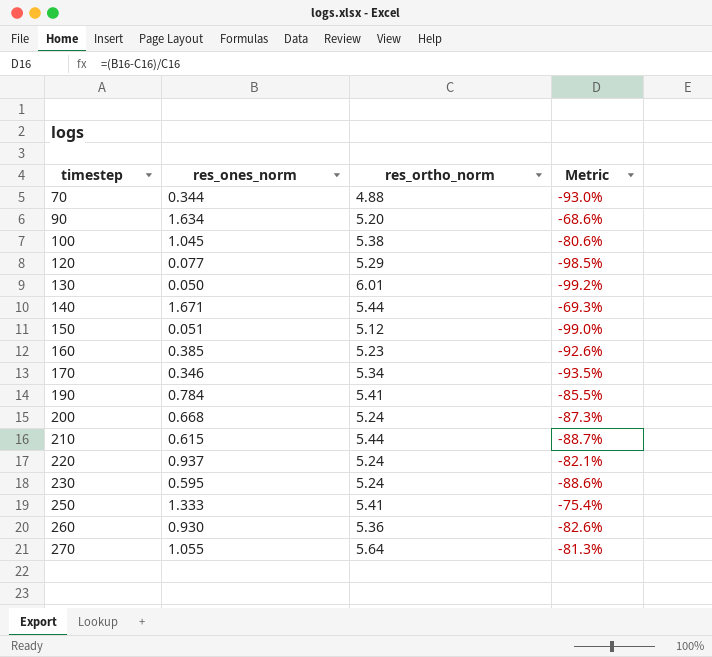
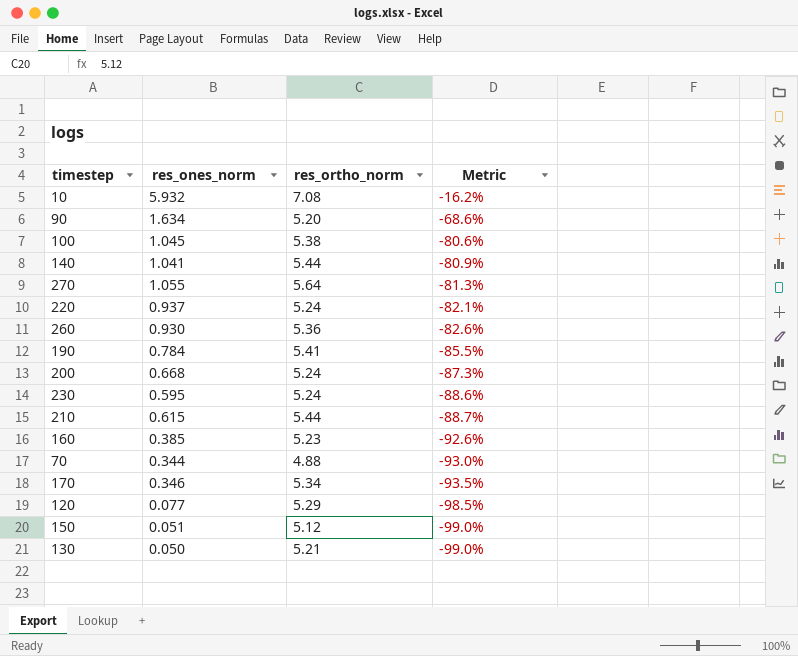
row order: timestep ascending -> Metric descending
row 250: 1.333 | 5.41 | -75.4% -> none
row 10: none -> 5.932 | 7.08 | -16.2%
140 | res_ones_norm: 1.671 -> 1.041
140 | Metric: -69.3% -> -80.9%
130 | res_ortho_norm: 6.01 -> 5.21
130 | Metric: -99.2% -> -99.0%

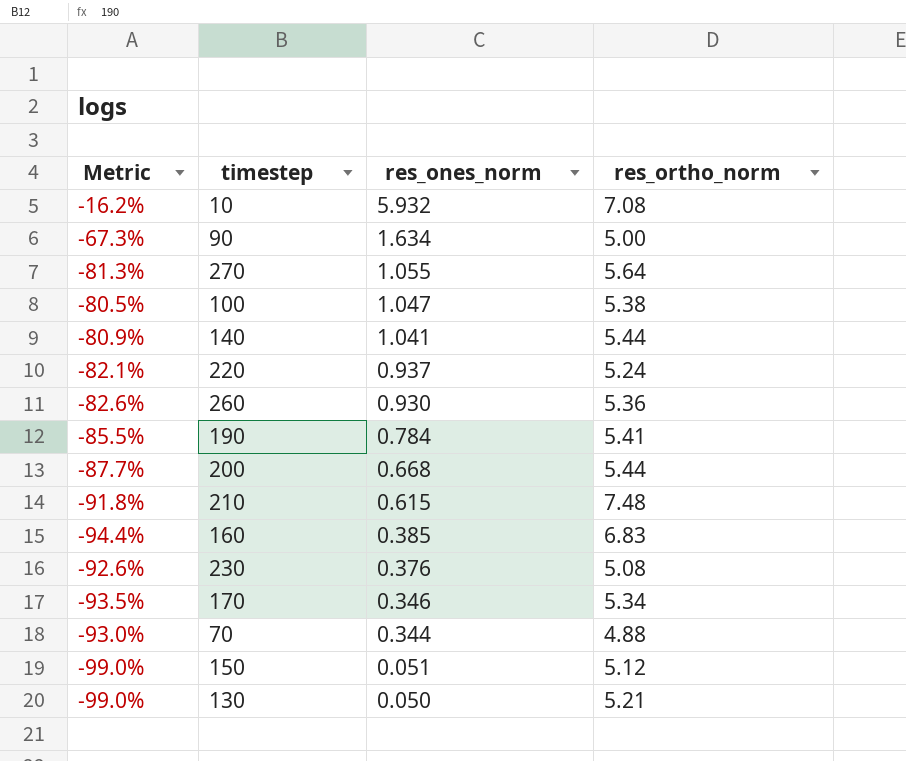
row order: Metric descending -> res_ones_norm descending
column Metric | position: 4 -> 1
row 120: 0.077 | 5.29 | -98.5% -> none
90 | Metric: -68.6% -> -67.3%
90 | res_ortho_norm: 5.20 -> 5.00
100 | Metric: -80.6% -> -80.5%
100 | res_ones_norm: 1.045 -> 1.047
200 | Metric: -87.3% -> -87.7%
200 | res_ortho_norm: 5.24 -> 5.44
210 | Metric: -88.7% -> -91.8%
210 | res_ortho_norm: 5.44 -> 7.48
160 | Metric: -92.6% -> -94.4%
160 | res_ortho_norm: 5.23 -> 6.83
230 | Metric: -88.6% -> -92.6%
230 | res_ones_norm: 0.595 -> 0.376
230 | res_ortho_norm: 5.24 -> 5.08

